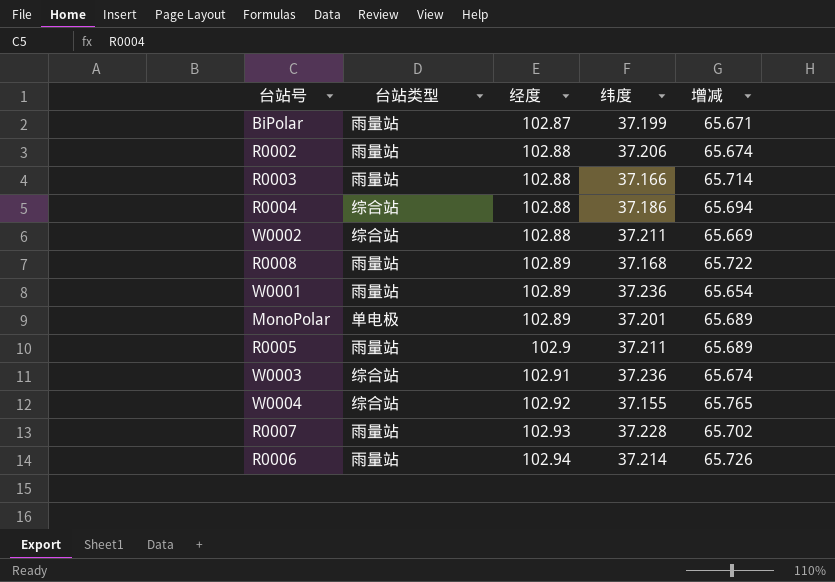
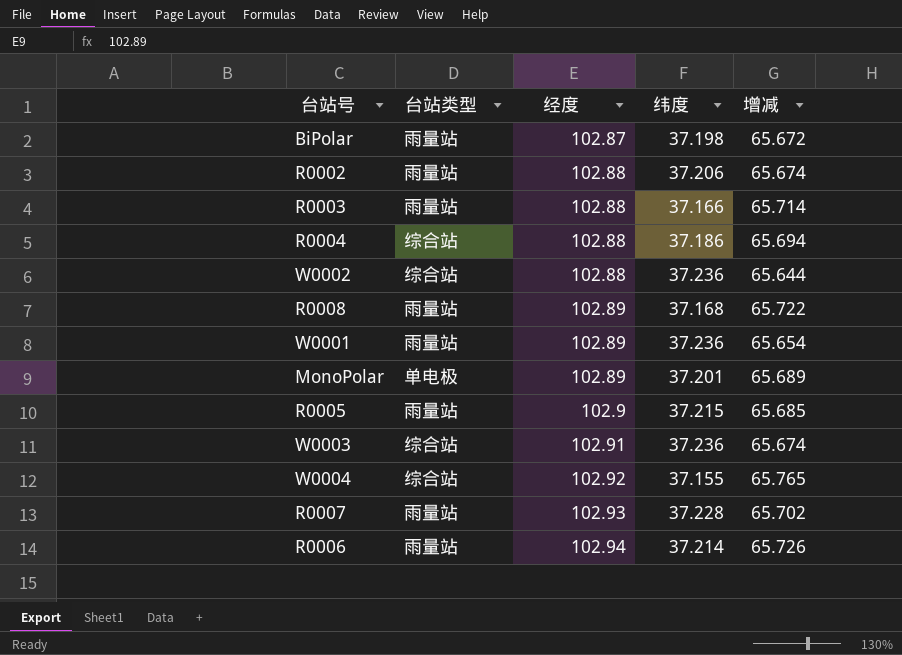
BiPolar | 纬度: 37.199 -> 37.198
BiPolar | 增减: 65.671 -> 65.672
W0002 | 纬度: 37.211 -> 37.236
W0002 | 增减: 65.669 -> 65.644
R0005 | 纬度: 37.211 -> 37.215
R0005 | 增减: 65.689 -> 65.685

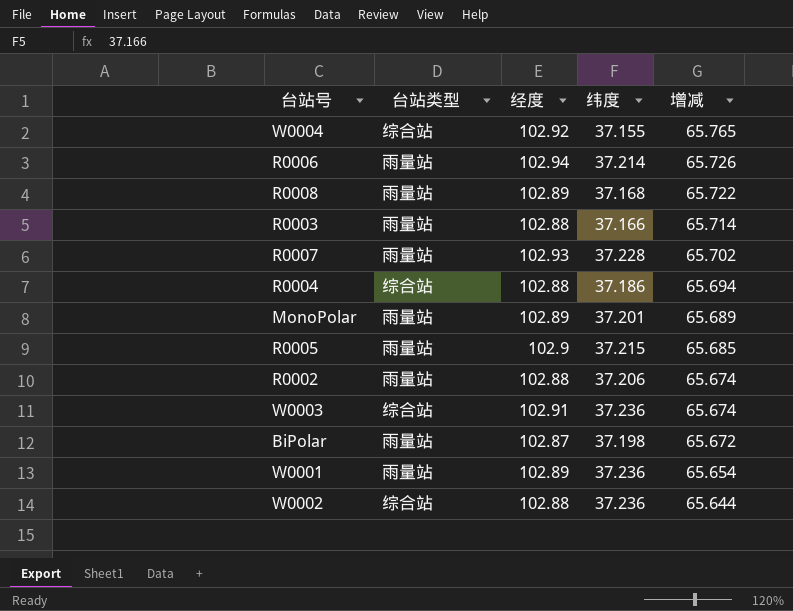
row order: 经度 ascending -> 增减 descending
MonoPolar | 台站类型: 单电极 -> 雨量站

